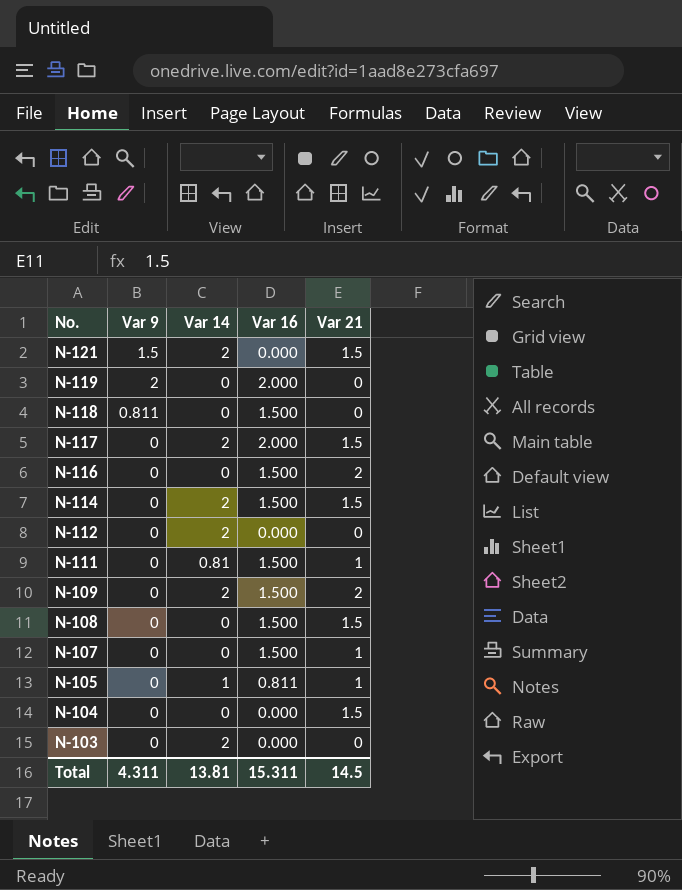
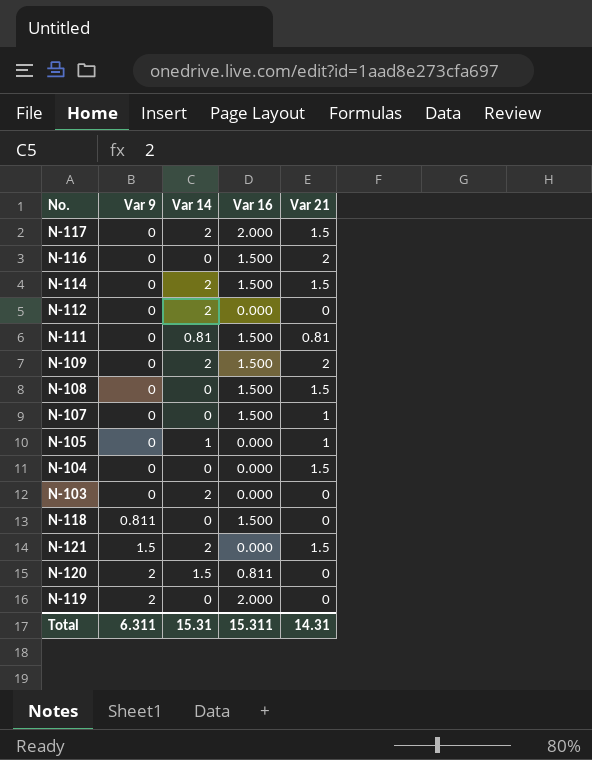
row order: No. descending -> Var 9 ascending
N-111 | Var 21: 1 -> 0.81
N-105 | Var 16: 0.811 -> 0.000
row N-120: none -> 2 | 1.5 | 0.811 | 0
Total | Var 9: 4.311 -> 6.311
Total | Var 14: 13.81 -> 15.31
Total | Var 21: 14.5 -> 14.31

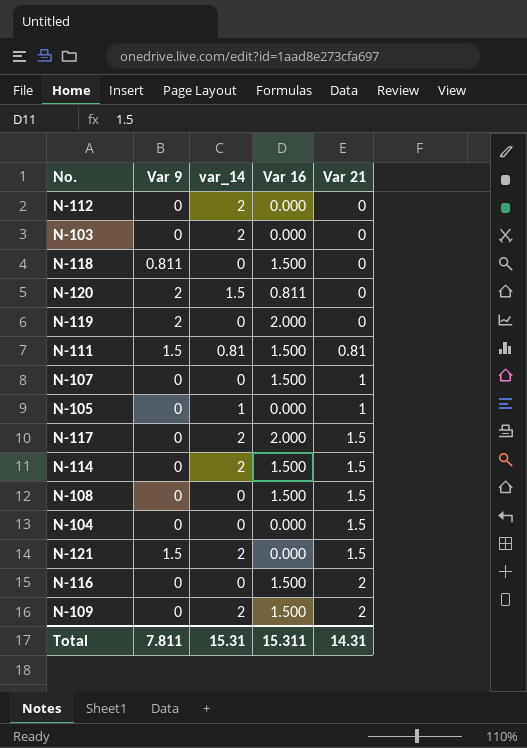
row order: Var 9 ascending -> Var 21 ascending
column name: Var 14 -> var_14
N-111 | Var 9: 0 -> 1.5
Total | Var 9: 6.311 -> 7.811

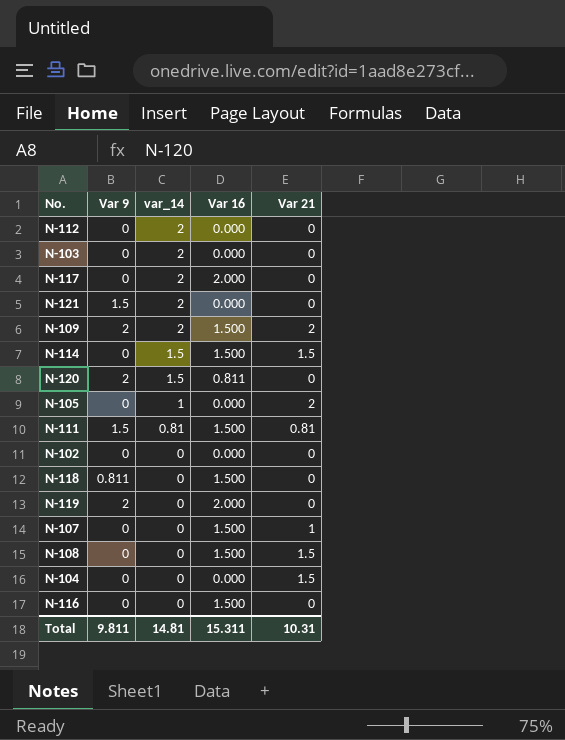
row order: Var 21 ascending -> var_14 descending
N-117 | Var 21: 1.5 -> 0
N-121 | Var 21: 1.5 -> 0
N-109 | Var 9: 0 -> 2
N-114 | var_14: 2 -> 1.5
N-105 | Var 21: 1 -> 2
row N-102: none -> 0 | 0 | 0.000 | 0
N-116 | Var 21: 2 -> 0
Total | Var 9: 7.811 -> 9.811
Total | var_14: 15.31 -> 14.81
Total | Var 21: 14.31 -> 10.31

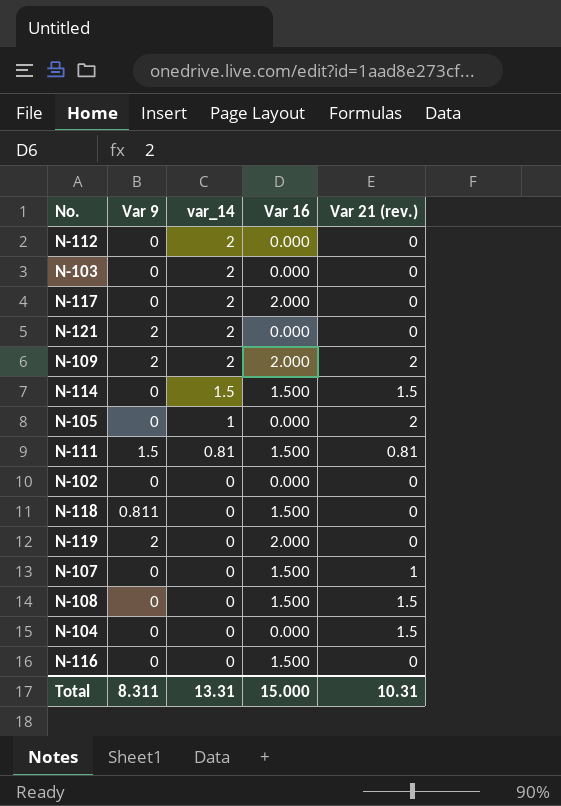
column name: Var 21 -> Var 21 (rev.)
row N-120: 2 | 1.5 | 0.811 | 0 -> none
N-121 | Var 9: 1.5 -> 2
N-109 | Var 16: 1.500 -> 2.000
Total | Var 9: 9.811 -> 8.311
Total | var_14: 14.81 -> 13.31
Total | Var 16: 15.311 -> 15.000

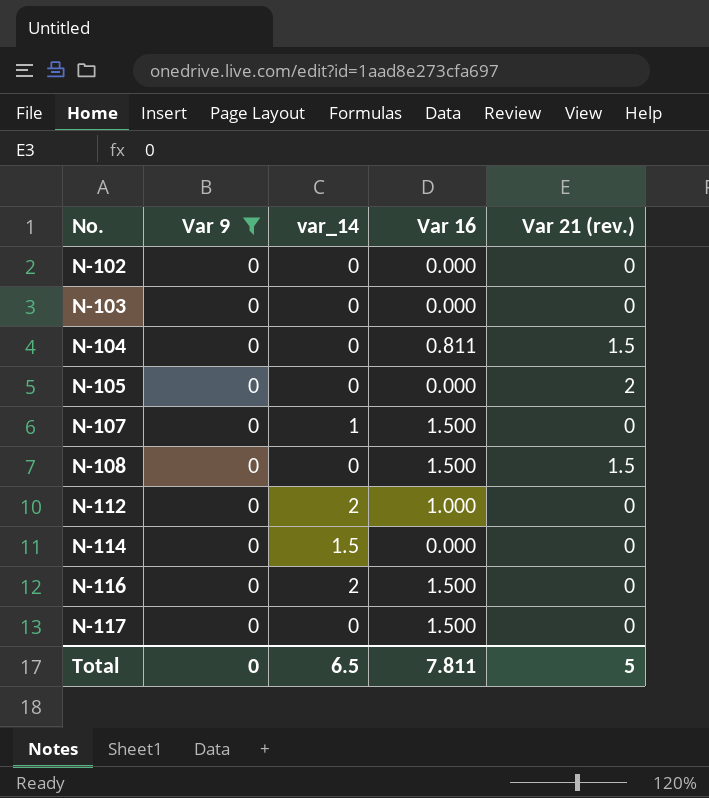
filter: none -> Var 9 = 0
row order: var_14 descending -> No. ascending
N-103 | var_14: 2 -> 0
N-104 | Var 16: 0.000 -> 0.811
N-105 | var_14: 1 -> 0
N-107 | var_14: 0 -> 1
N-107 | Var 21 (rev.): 1 -> 0
N-112 | Var 16: 0.000 -> 1.000
N-114 | Var 16: 1.500 -> 0.000
N-114 | Var 21 (rev.): 1.5 -> 0
N-116 | var_14: 0 -> 2
N-117 | var_14: 2 -> 0
N-117 | Var 16: 2.000 -> 1.500
Total | Var 9: 8.311 -> 0
Total | var_14: 13.31 -> 6.5
Total | Var 16: 15.000 -> 7.811
Total | Var 21 (rev.): 10.31 -> 5

